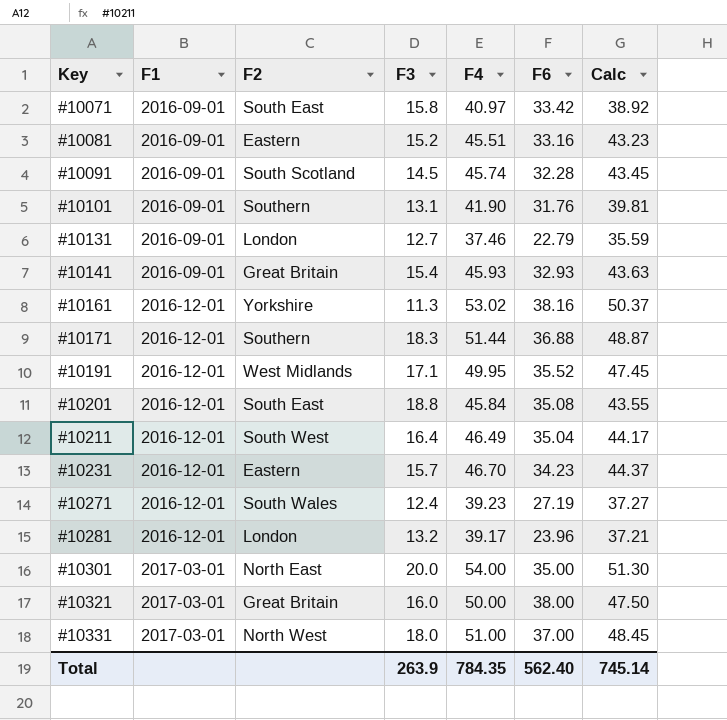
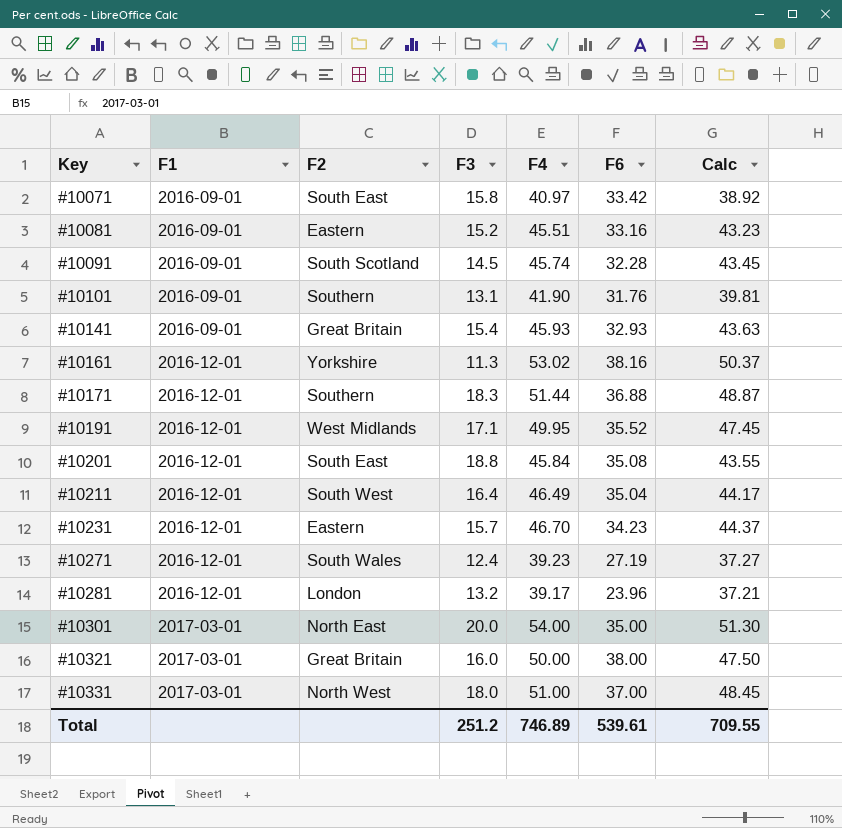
row #10131: 2016-09-01 | London | 12.7 | 37.46 | 22.79 | 35.59 -> none
Total | F3: 263.9 -> 251.2
Total | F4: 784.35 -> 746.89
Total | F6: 562.40 -> 539.61
Total | Calc: 745.14 -> 709.55

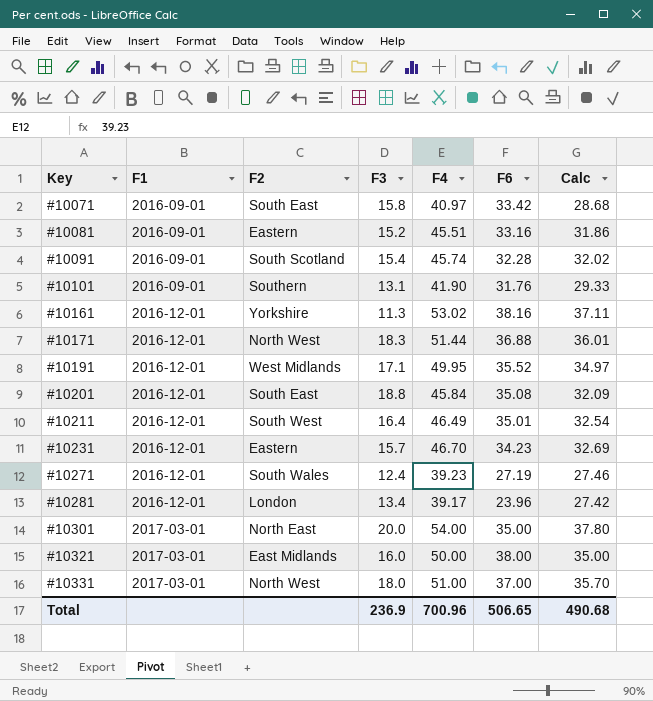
column Calc | formula: [F4] * 0.95 -> [F4] * 0.7
row #10141: 2016-09-01 | Great Britain | 15.4 | 45.93 | 32.93 | 43.63 -> none
#10091 | F3: 14.5 -> 15.4
#10171 | F2: Southern -> North West
#10211 | F6: 35.04 -> 35.01
#10281 | F3: 13.2 -> 13.4
#10321 | F2: Great Britain -> East Midlands
Total | F3: 251.2 -> 236.9
Total | F4: 746.89 -> 700.96
Total | F6: 539.61 -> 506.65
Total | Calc: 709.55 -> 490.68

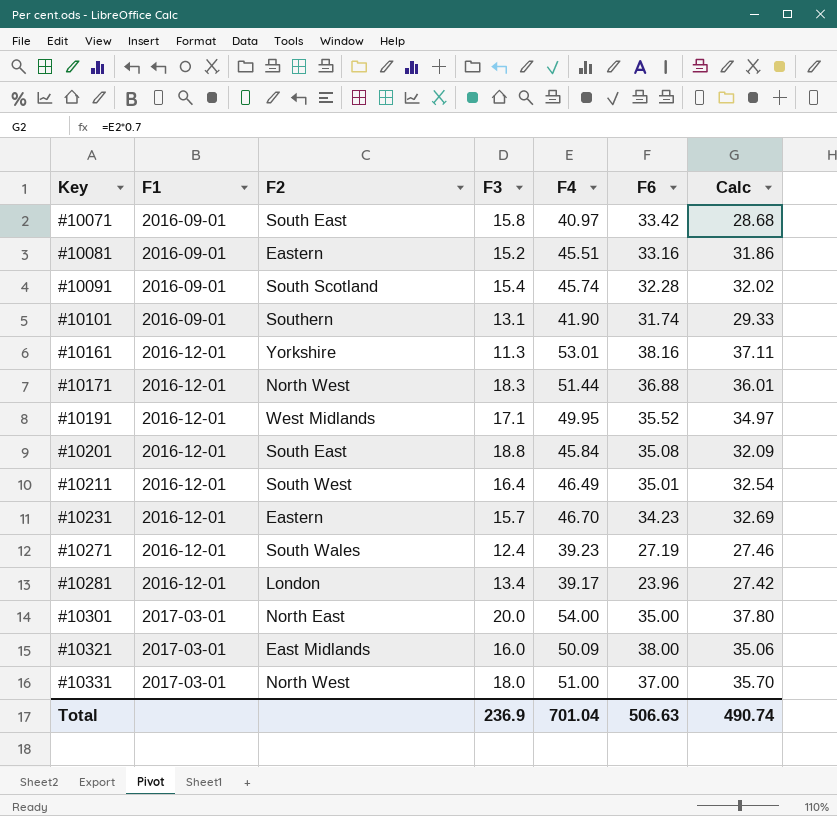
#10101 | F6: 31.76 -> 31.74
#10161 | F4: 53.02 -> 53.01
#10321 | F4: 50.00 -> 50.09
#10321 | Calc: 35.00 -> 35.06
Total | F4: 700.96 -> 701.04
Total | F6: 506.65 -> 506.63
Total | Calc: 490.68 -> 490.74

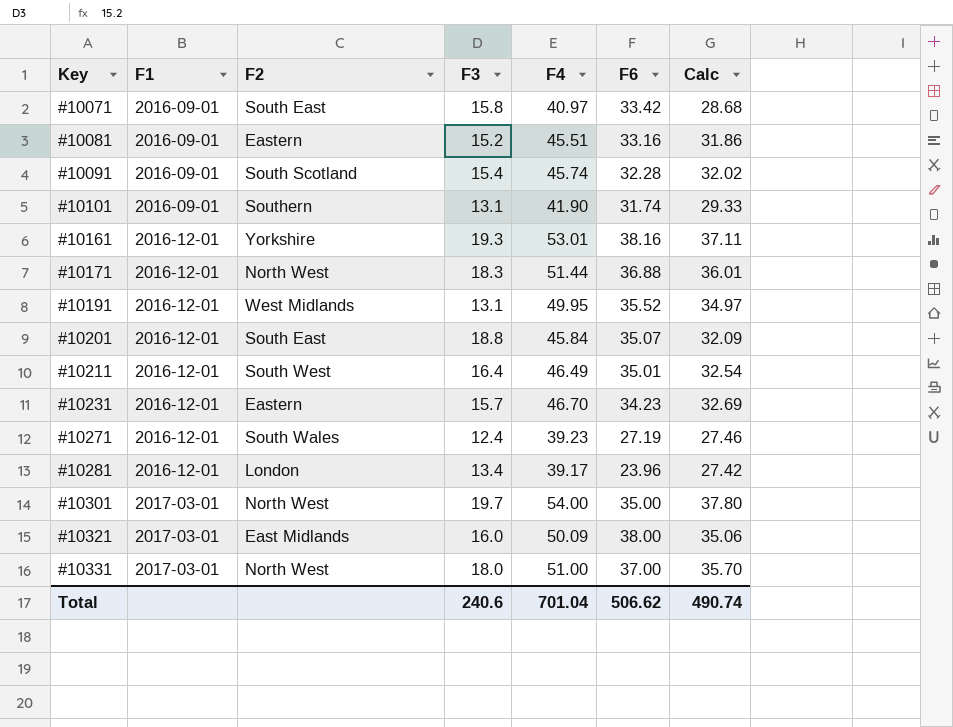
#10161 | F3: 11.3 -> 19.3
#10191 | F3: 17.1 -> 13.1
#10201 | F6: 35.08 -> 35.07
#10301 | F2: North East -> North West
#10301 | F3: 20.0 -> 19.7
Total | F3: 236.9 -> 240.6
Total | F6: 506.63 -> 506.62

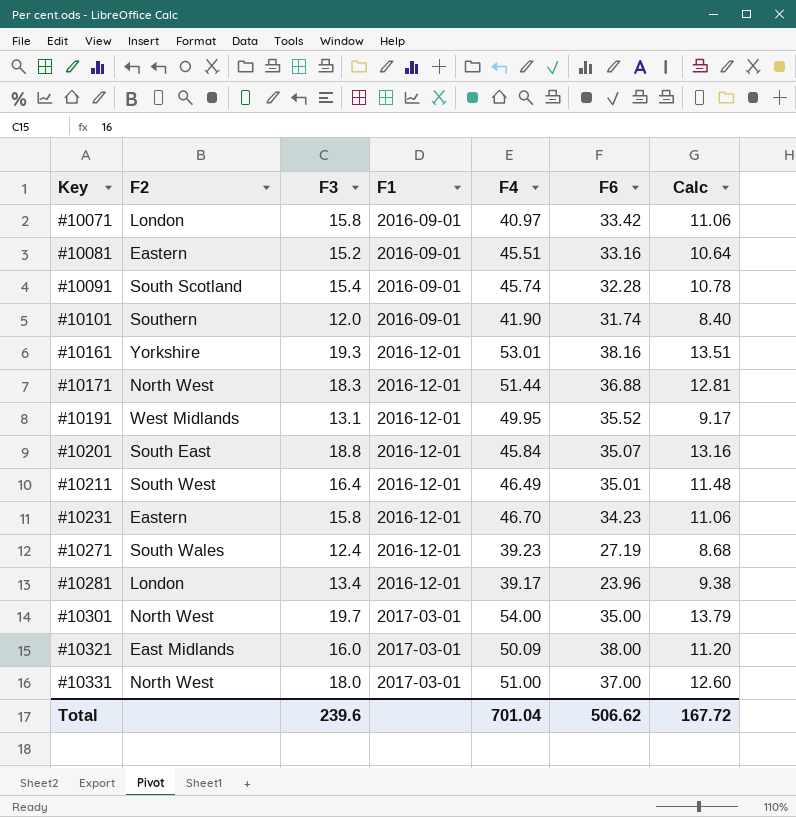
column F1 | position: 2 -> 4
column Calc | formula: [F4] * 0.7 -> [F3] * 0.7
#10071 | F2: South East -> London
#10101 | F3: 13.1 -> 12.0
#10231 | F3: 15.7 -> 15.8
Total | F3: 240.6 -> 239.6
Total | Calc: 490.74 -> 167.72

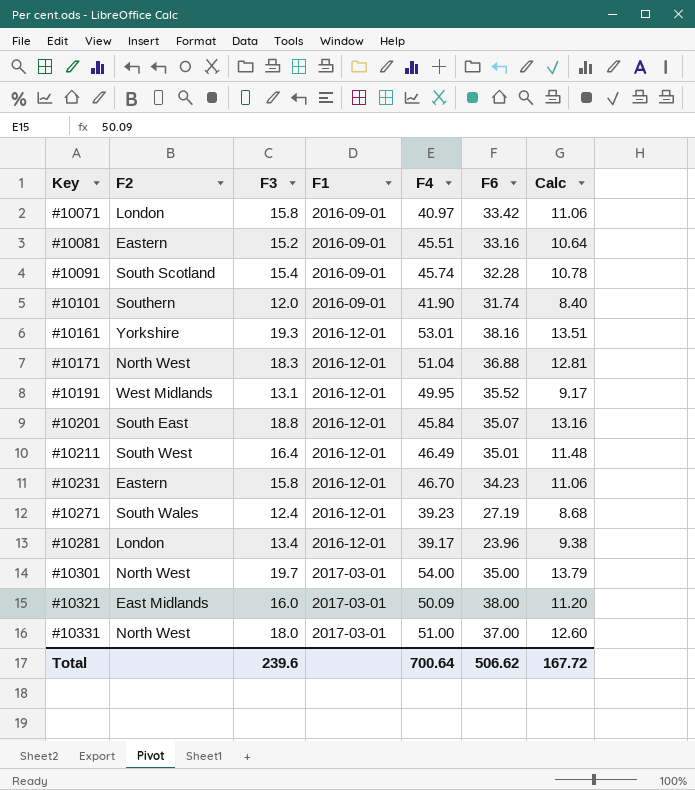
#10171 | F4: 51.44 -> 51.04
Total | F4: 701.04 -> 700.64

